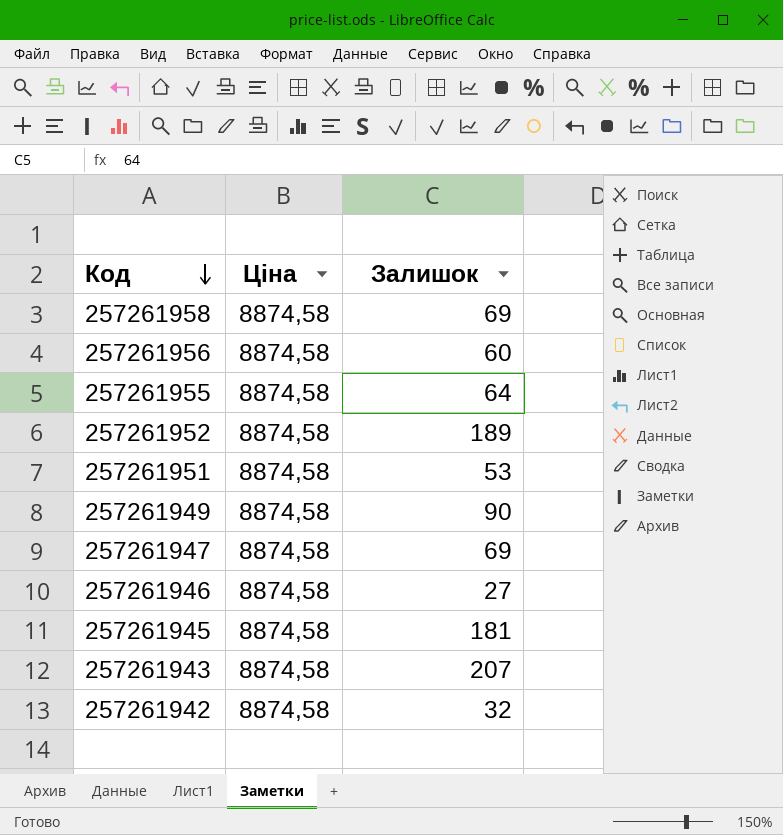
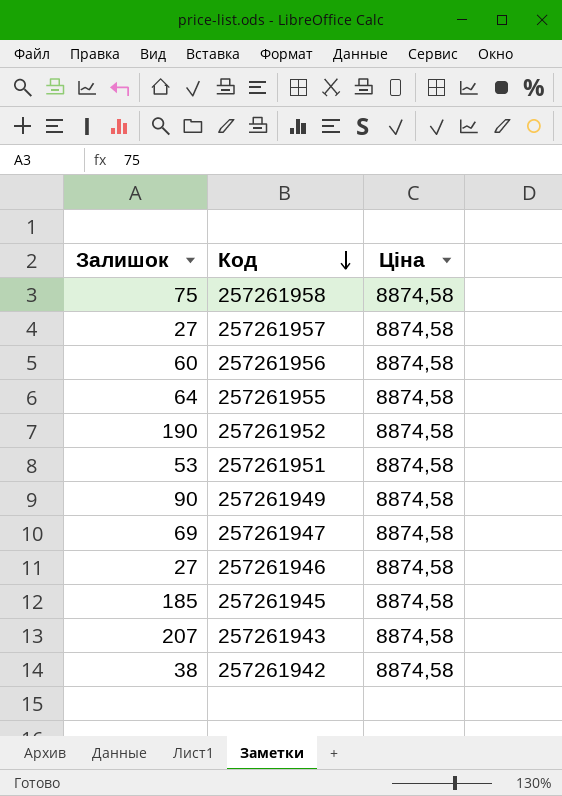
column Залишок | position: 3 -> 1
257261958 | Залишок: 69 -> 75
row 257261957: none -> 27 | 8874,58
257261952 | Залишок: 189 -> 190
257261945 | Залишок: 181 -> 185
257261942 | Залишок: 32 -> 38

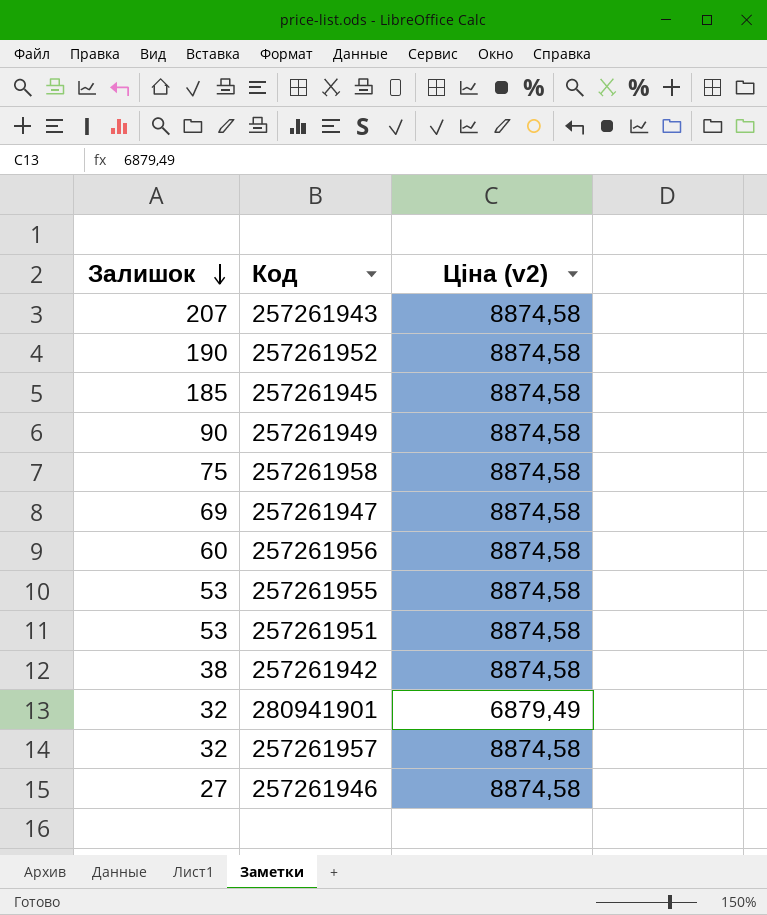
row order: Код descending -> Залишок descending
column name: Ціна -> Ціна (v2)
257261955 | Залишок: 64 -> 53
row 280941901: none -> 32 | 6879,49
257261957 | Залишок: 27 -> 32

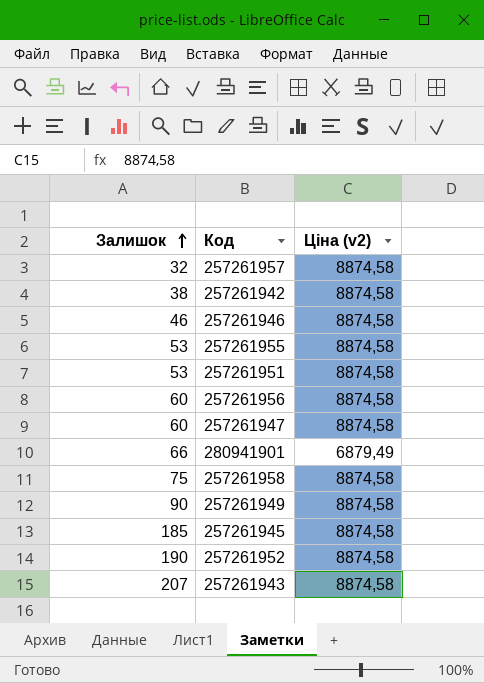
row order: Залишок descending -> Залишок ascending
257261946 | Залишок: 27 -> 46
257261947 | Залишок: 69 -> 60
280941901 | Залишок: 32 -> 66

